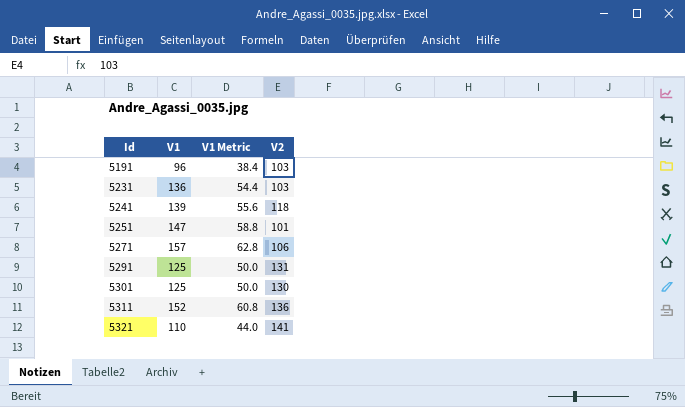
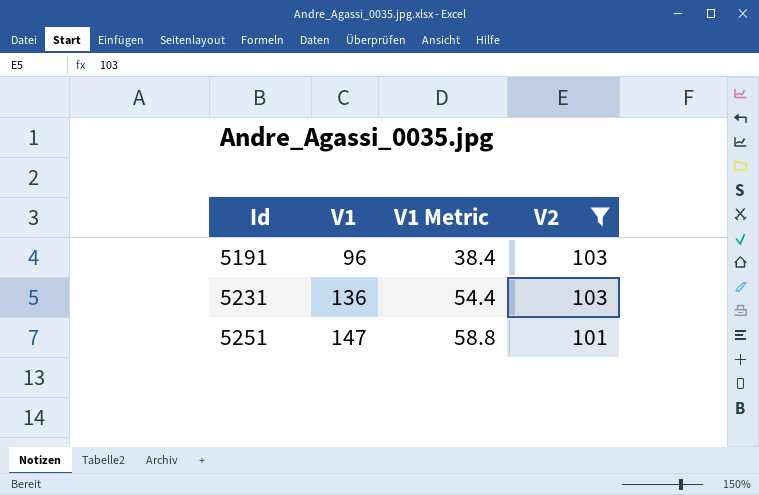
filter: none -> V2 <= 103

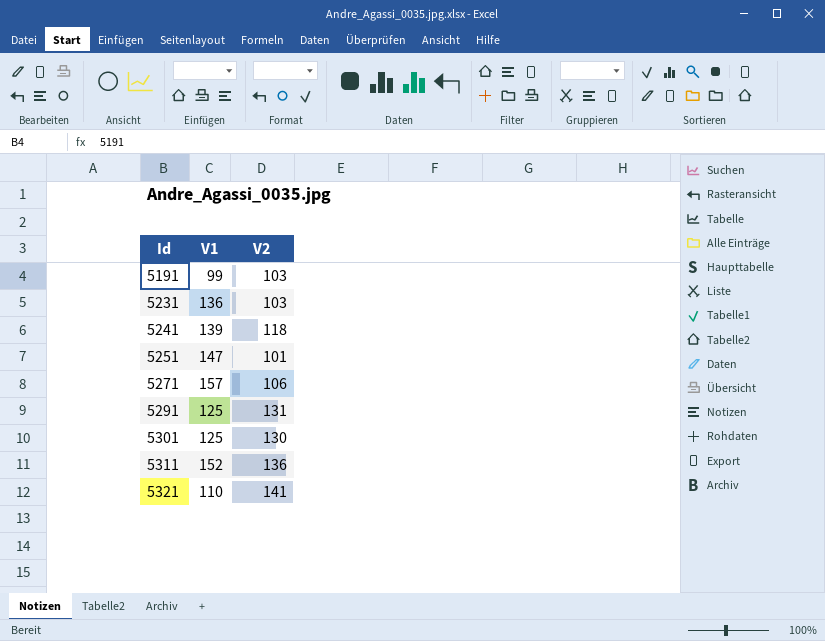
filter: V2 <= 103 -> none
column V1 Metric | formula: [V1] * 0.4 -> none
5191 | V1: 96 -> 99

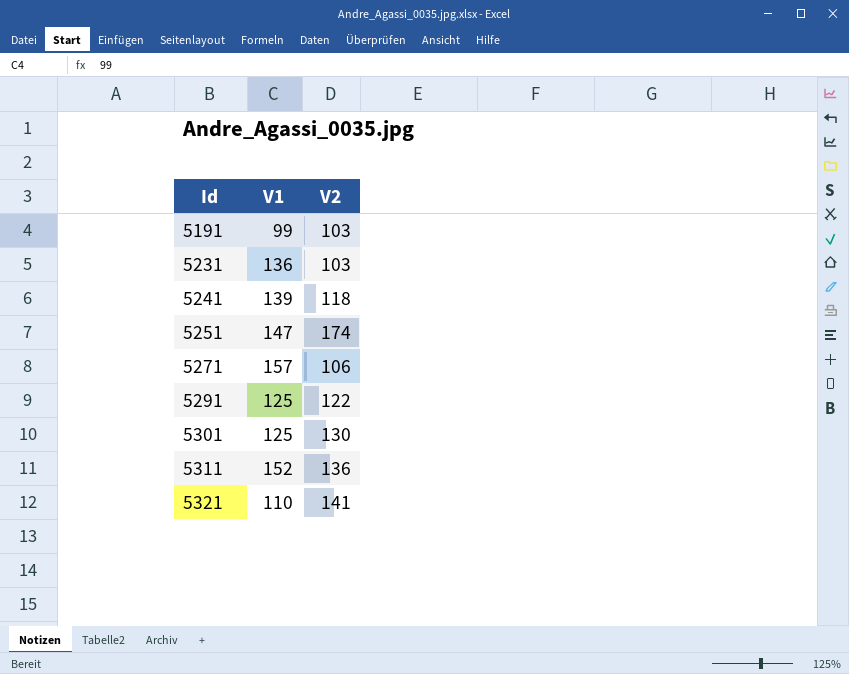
5251 | V2: 101 -> 174
5291 | V2: 131 -> 122

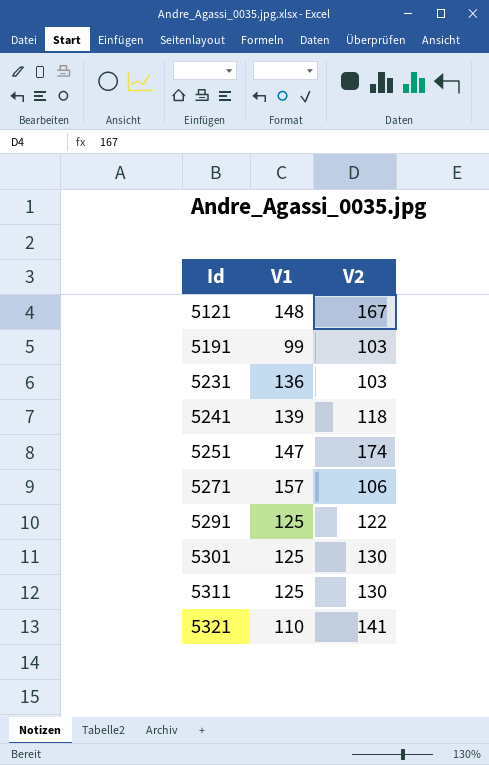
row 5121: none -> 148 | 167
5311 | V1: 152 -> 125
5311 | V2: 136 -> 130

